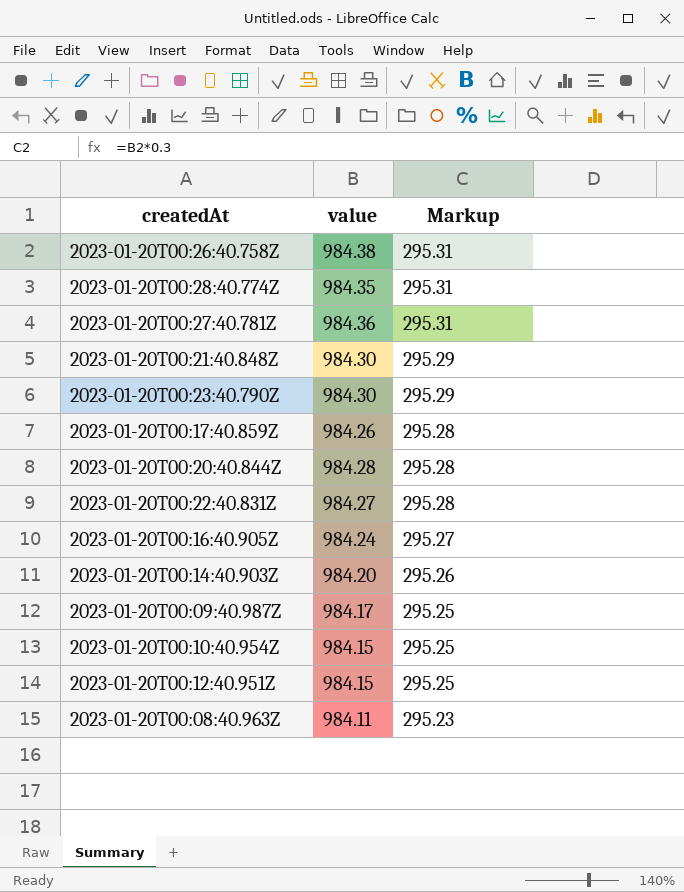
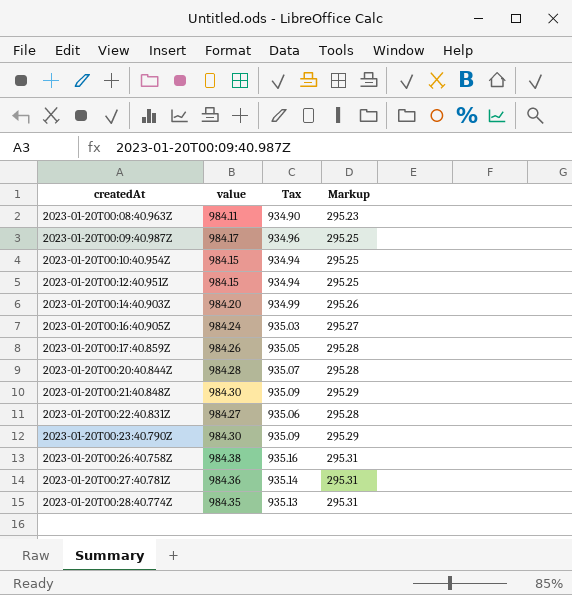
row order: Markup descending -> createdAt ascending
column Tax | formula: none -> [value] * 0.95

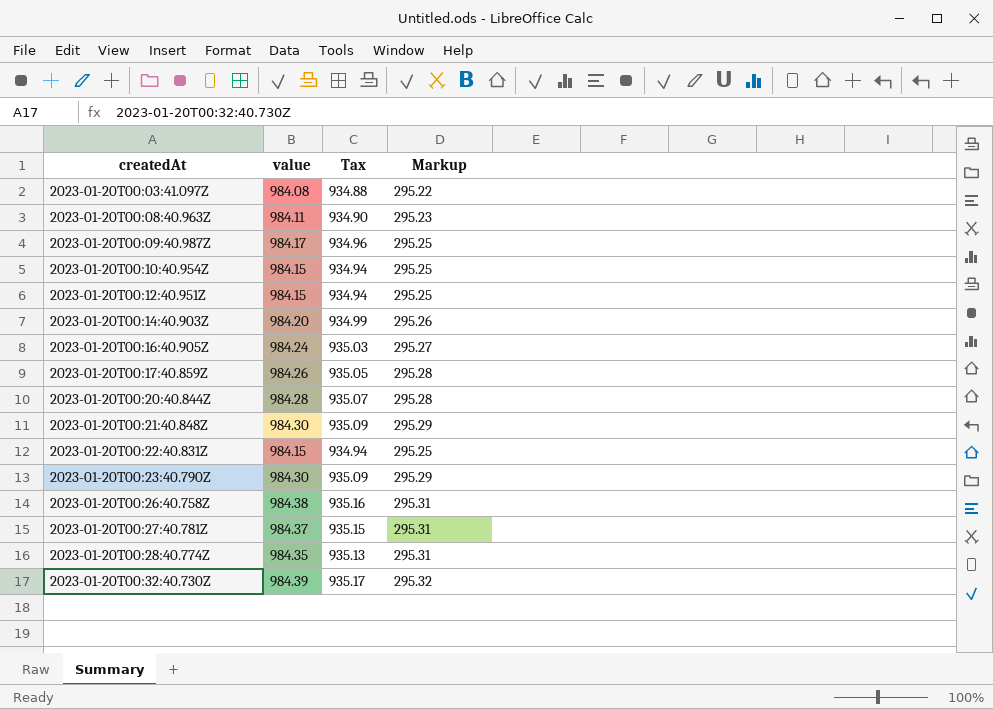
row 2023-01-20T00:03:41.097Z: none -> 984.08 | 934.88 | 295.22
2023-01-20T00:22:40.831Z | value: 984.27 -> 984.15
2023-01-20T00:22:40.831Z | Tax: 935.06 -> 934.94
2023-01-20T00:22:40.831Z | Markup: 295.28 -> 295.25
2023-01-20T00:27:40.781Z | value: 984.36 -> 984.37
2023-01-20T00:27:40.781Z | Tax: 935.14 -> 935.15
row 2023-01-20T00:32:40.730Z: none -> 984.39 | 935.17 | 295.32

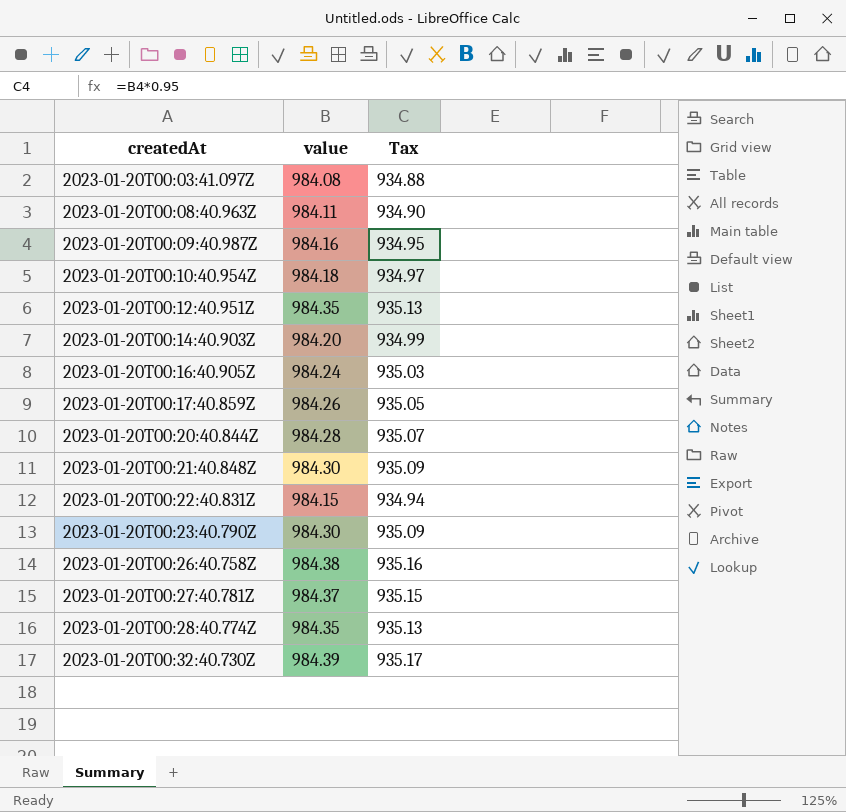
column Markup | formula: [value] * 0.3 -> none
2023-01-20T00:09:40.987Z | value: 984.17 -> 984.16
2023-01-20T00:09:40.987Z | Tax: 934.96 -> 934.95
2023-01-20T00:10:40.954Z | value: 984.15 -> 984.18
2023-01-20T00:10:40.954Z | Tax: 934.94 -> 934.97
2023-01-20T00:12:40.951Z | value: 984.15 -> 984.35
2023-01-20T00:12:40.951Z | Tax: 934.94 -> 935.13

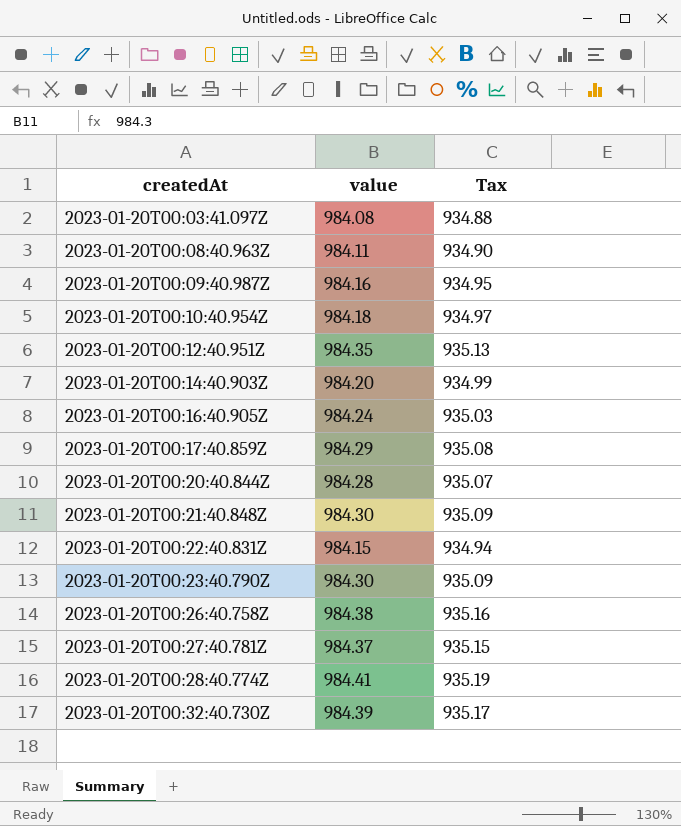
2023-01-20T00:17:40.859Z | value: 984.26 -> 984.29
2023-01-20T00:17:40.859Z | Tax: 935.05 -> 935.08
2023-01-20T00:28:40.774Z | value: 984.35 -> 984.41
2023-01-20T00:28:40.774Z | Tax: 935.13 -> 935.19

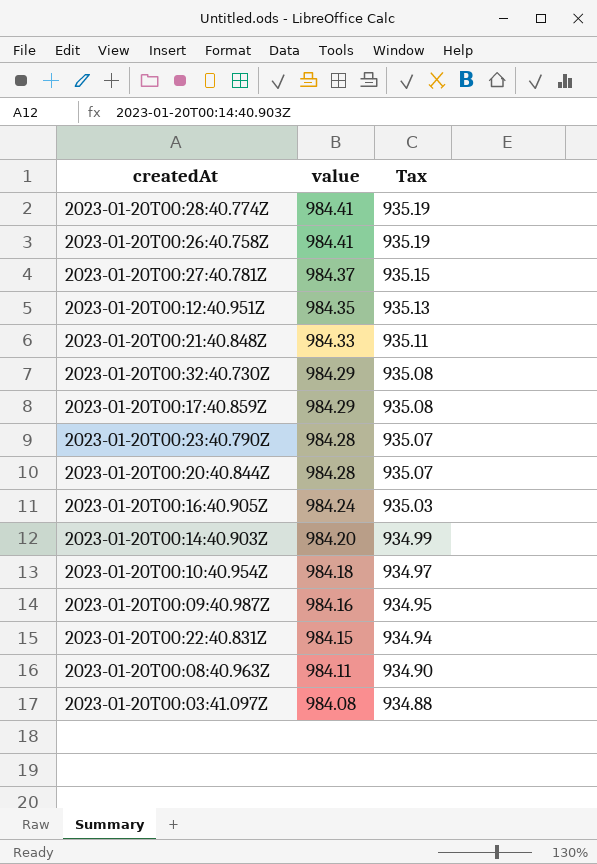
row order: createdAt ascending -> value descending
2023-01-20T00:26:40.758Z | value: 984.38 -> 984.41
2023-01-20T00:26:40.758Z | Tax: 935.16 -> 935.19
2023-01-20T00:21:40.848Z | value: 984.30 -> 984.33
2023-01-20T00:21:40.848Z | Tax: 935.09 -> 935.11
2023-01-20T00:32:40.730Z | value: 984.39 -> 984.29
2023-01-20T00:32:40.730Z | Tax: 935.17 -> 935.08
2023-01-20T00:23:40.790Z | value: 984.30 -> 984.28
2023-01-20T00:23:40.790Z | Tax: 935.09 -> 935.07

